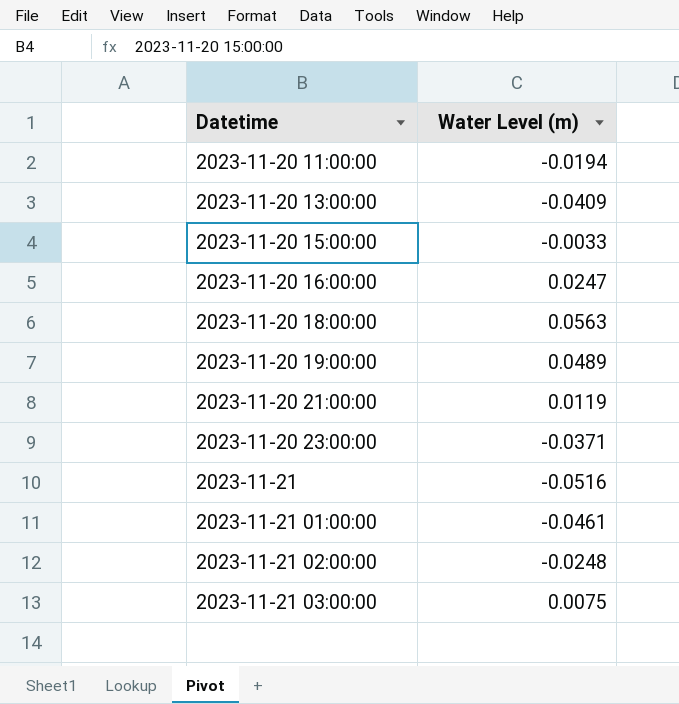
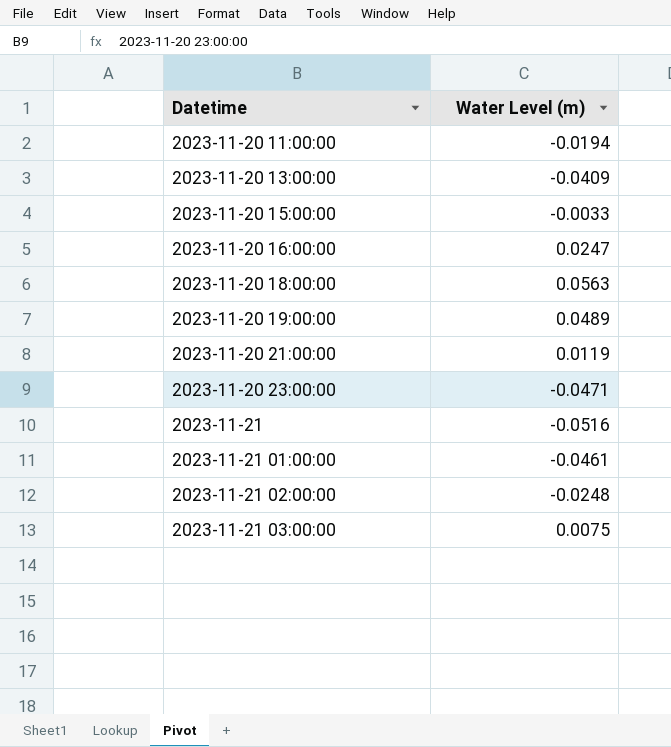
2023-11-20 23:00:00 | Water Level (m): -0.0371 -> -0.0471

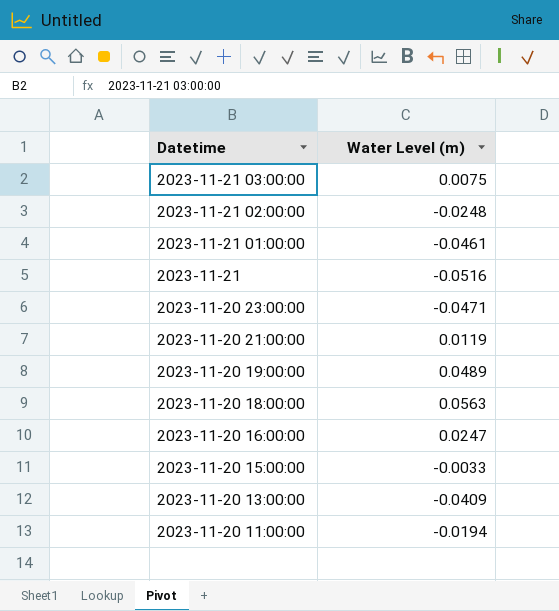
row order: Datetime ascending -> Datetime descending

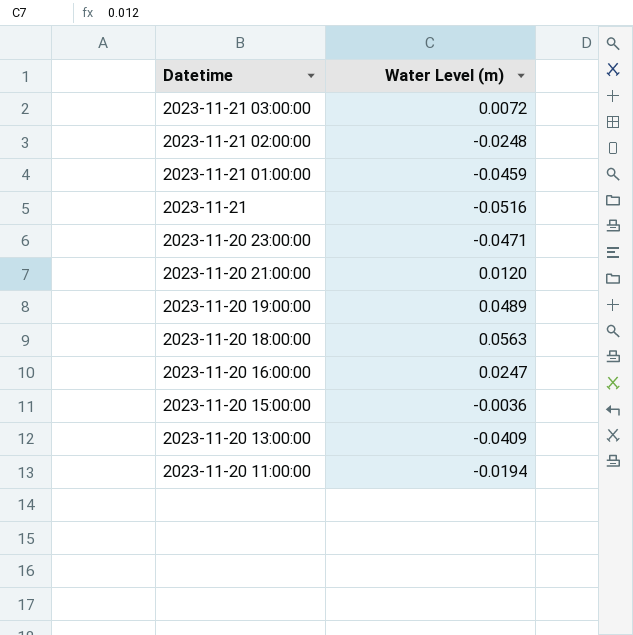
2023-11-21 03:00:00 | Water Level (m): 0.0075 -> 0.0072
2023-11-21 01:00:00 | Water Level (m): -0.0461 -> -0.0459
2023-11-20 21:00:00 | Water Level (m): 0.0119 -> 0.0120
2023-11-20 15:00:00 | Water Level (m): -0.0033 -> -0.0036

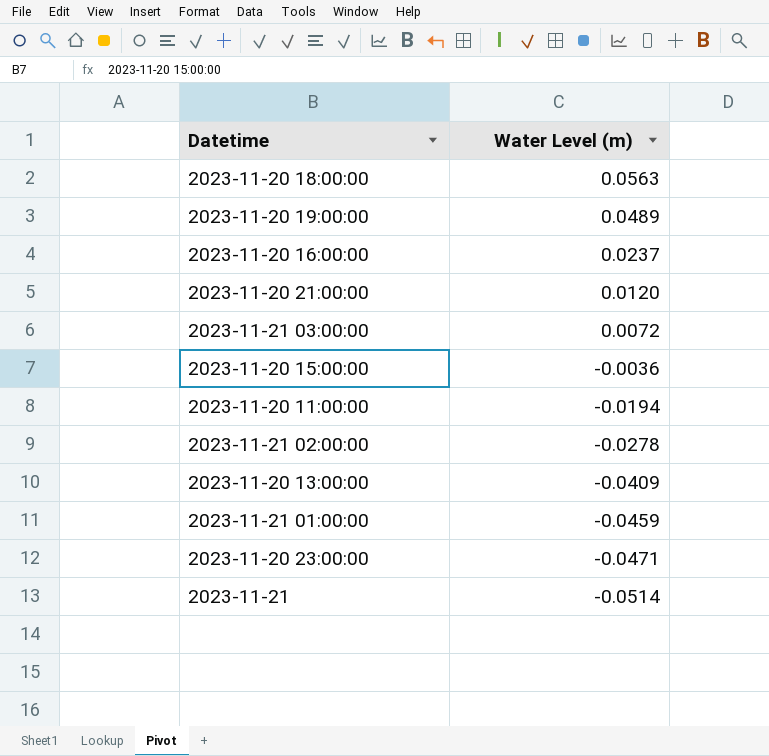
row order: Datetime descending -> Water Level (m) descending
2023-11-20 16:00:00 | Water Level (m): 0.0247 -> 0.0237
2023-11-21 02:00:00 | Water Level (m): -0.0248 -> -0.0278
2023-11-21 | Water Level (m): -0.0516 -> -0.0514

